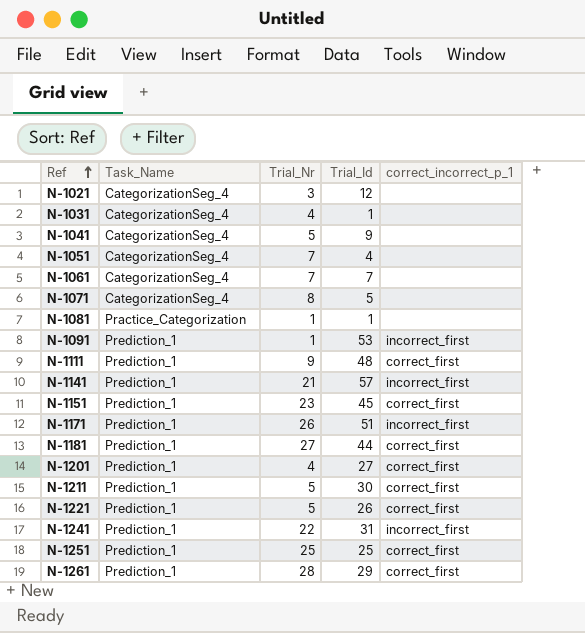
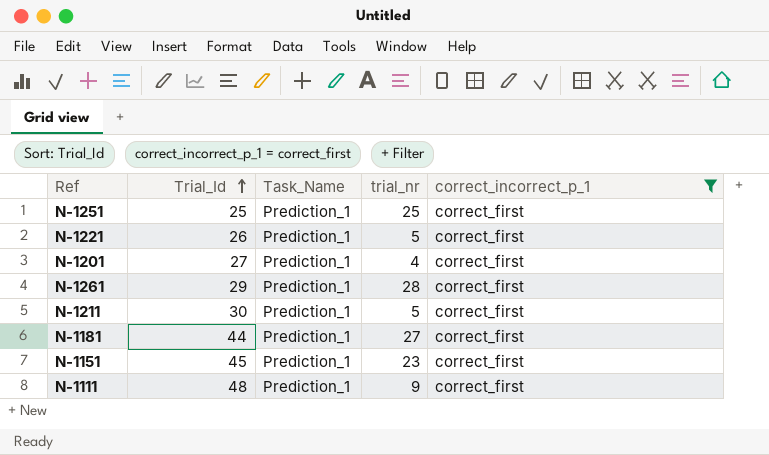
filter: none -> correct_incorrect_p_1 = correct_first
row order: Ref ascending -> Trial_Id ascending
column Trial_Id | position: 4 -> 2
column name: Trial_Nr -> trial_nr

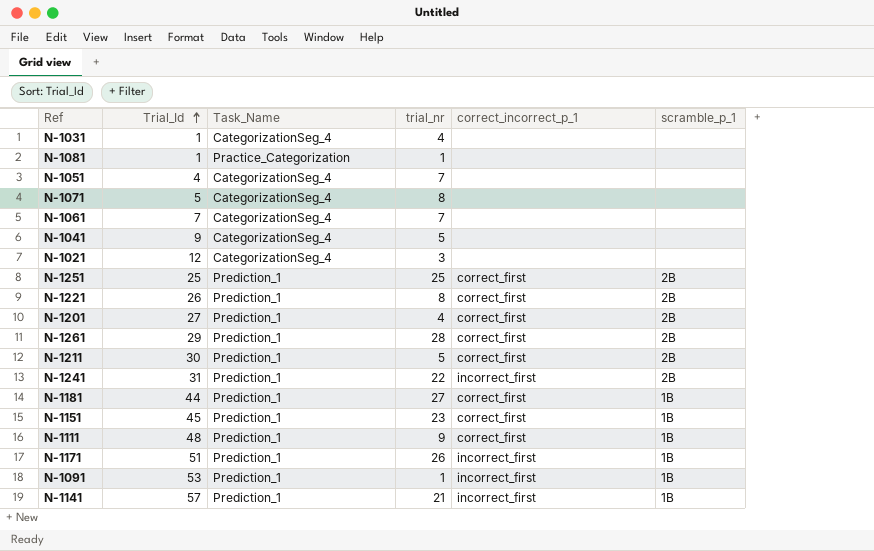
filter: correct_incorrect_p_1 = correct_first -> none
column scramble_p_1 | position: none -> 6
N-1221 | trial_nr: 5 -> 8

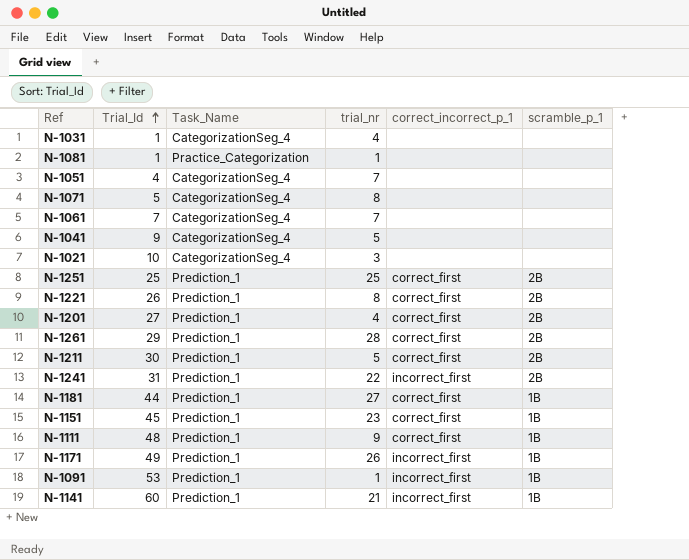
N-1021 | Trial_Id: 12 -> 10
N-1171 | Trial_Id: 51 -> 49
N-1141 | Trial_Id: 57 -> 60

